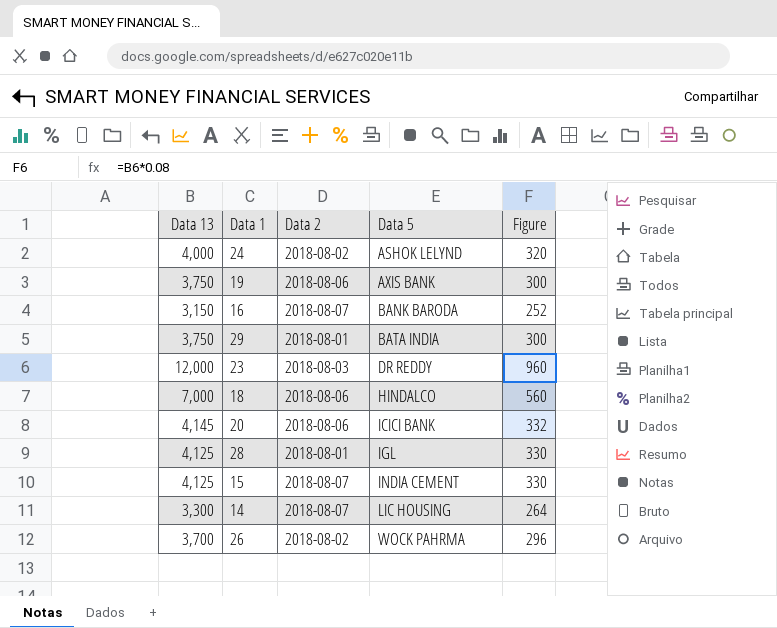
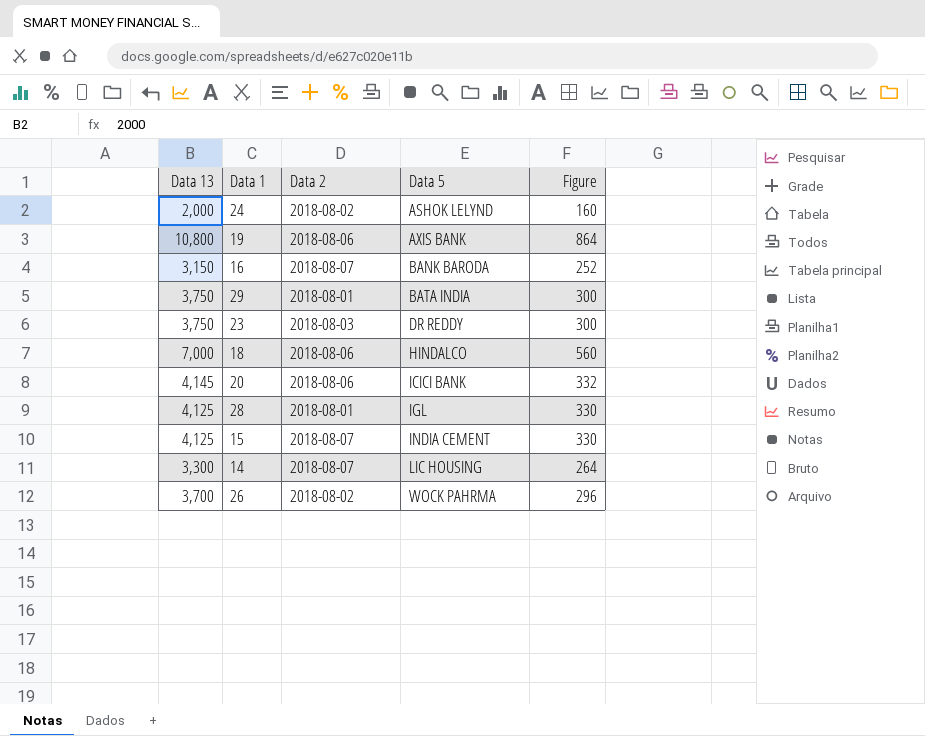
24 | Data 13: 4,000 -> 2,000
24 | Figure: 320 -> 160
19 | Data 13: 3,750 -> 10,800
19 | Figure: 300 -> 864
23 | Data 13: 12,000 -> 3,750
23 | Figure: 960 -> 300

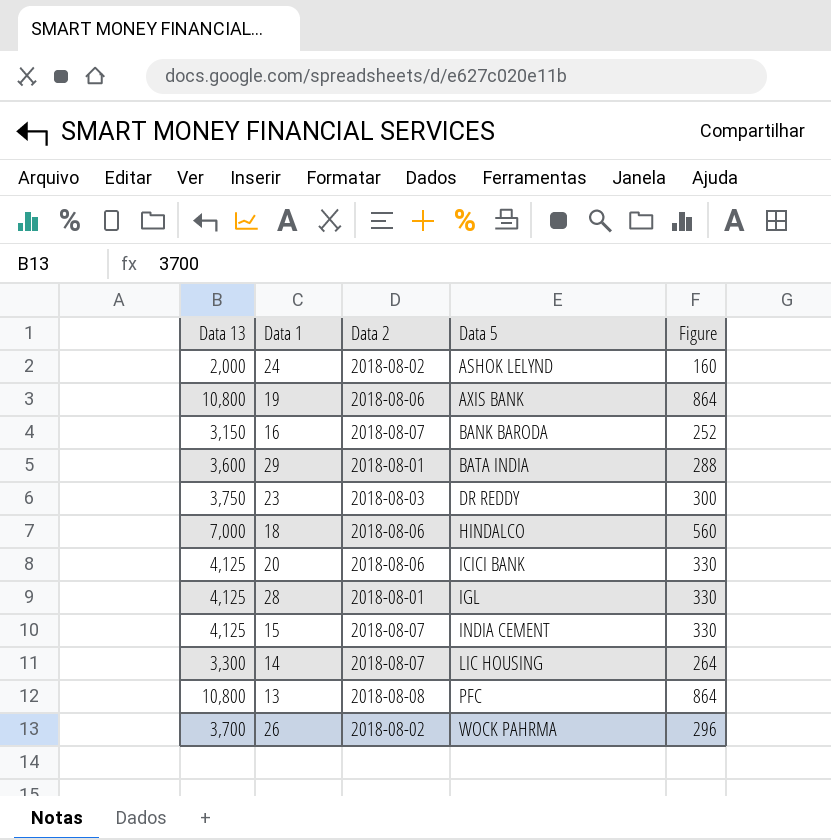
29 | Data 13: 3,750 -> 3,600
29 | Figure: 300 -> 288
20 | Data 13: 4,145 -> 4,125
20 | Figure: 332 -> 330
row 13: none -> 10,800 | 2018-08-08 | PFC | 864

